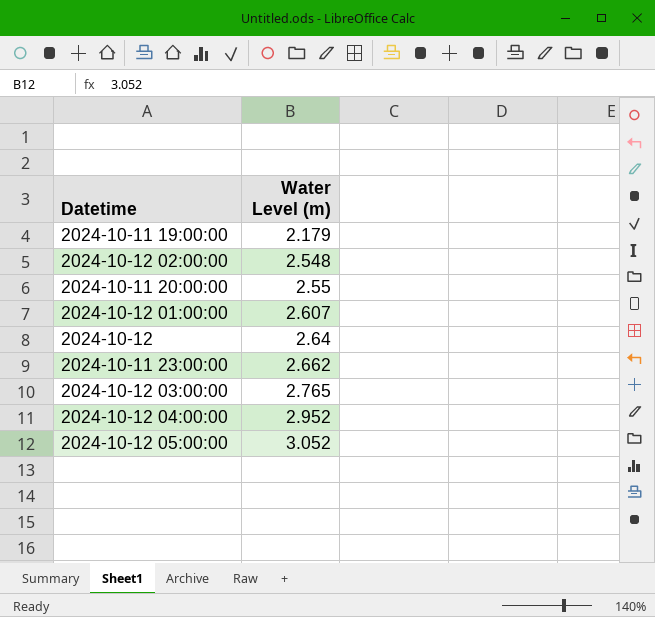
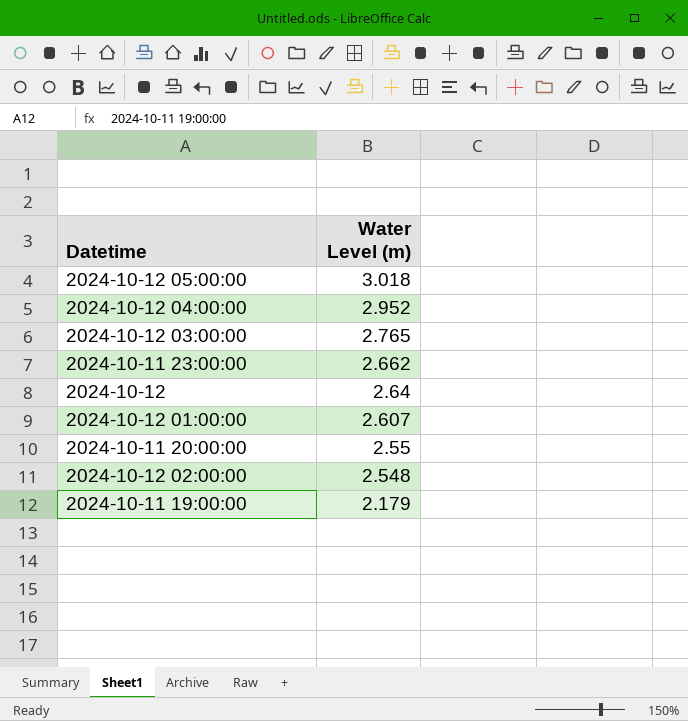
row order: Water Level (m) ascending -> Water Level (m) descending
2024-10-12 05:00:00 | Water Level (m): 3.052 -> 3.018

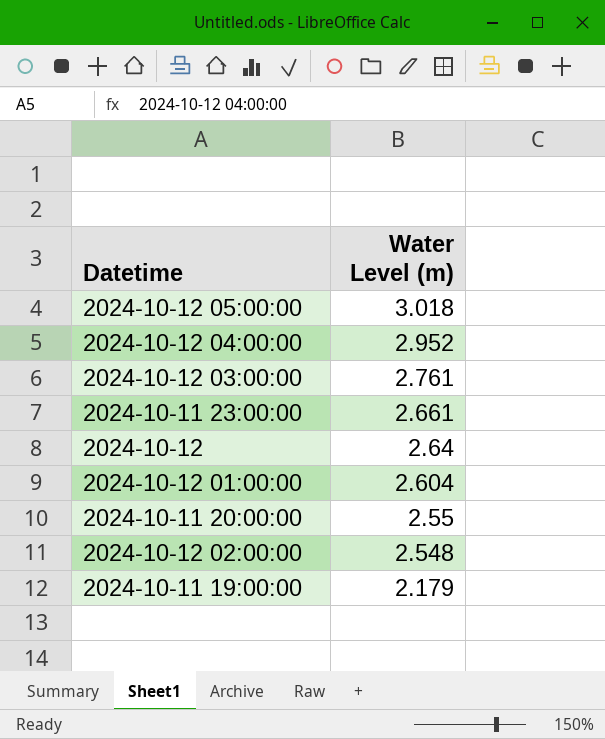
2024-10-12 03:00:00 | Water Level (m): 2.765 -> 2.761
2024-10-11 23:00:00 | Water Level (m): 2.662 -> 2.661
2024-10-12 01:00:00 | Water Level (m): 2.607 -> 2.604

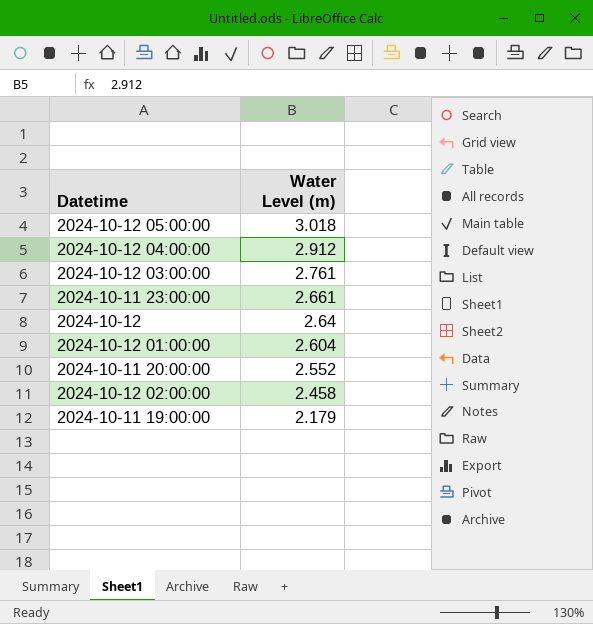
2024-10-12 04:00:00 | Water Level (m): 2.952 -> 2.912
2024-10-11 20:00:00 | Water Level (m): 2.55 -> 2.552
2024-10-12 02:00:00 | Water Level (m): 2.548 -> 2.458

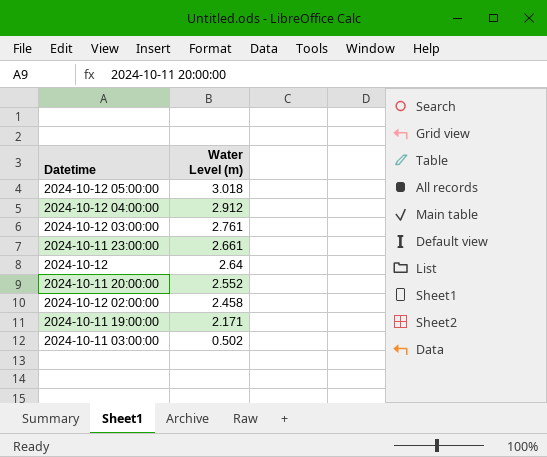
row 2024-10-12 01:00:00: 2.604 -> none
2024-10-11 19:00:00 | Water Level (m): 2.179 -> 2.171
row 2024-10-11 03:00:00: none -> 0.502

